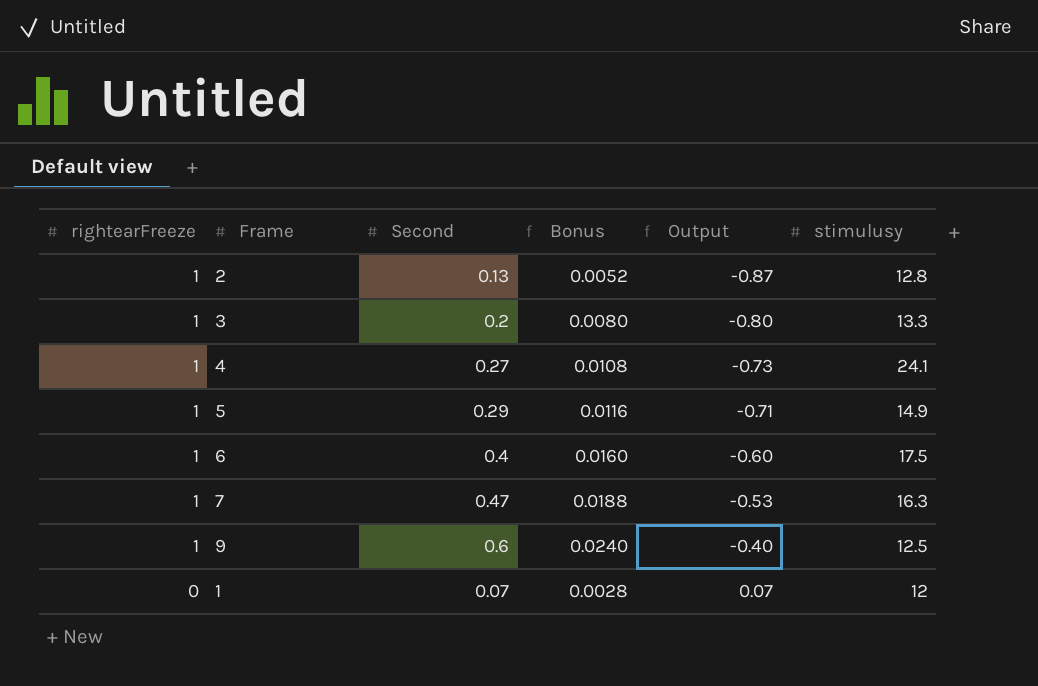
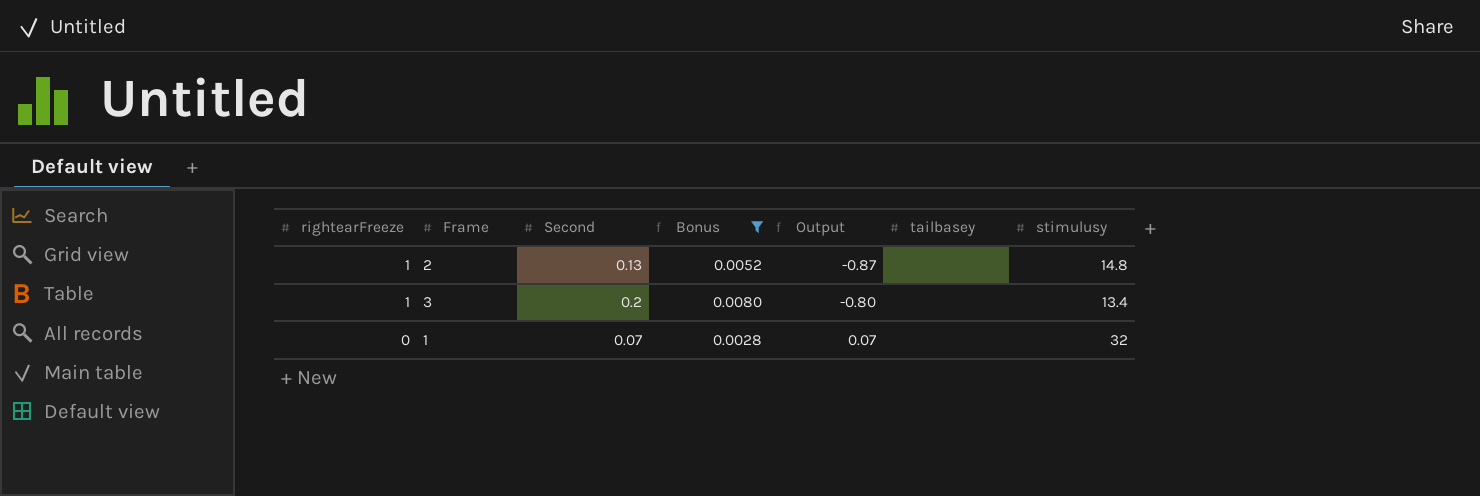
filter: none -> Bonus <= 0.0080
column tailbasey | position: none -> 6
2 | stimulusy: 12.8 -> 14.8
3 | stimulusy: 13.3 -> 13.4
1 | stimulusy: 12 -> 32

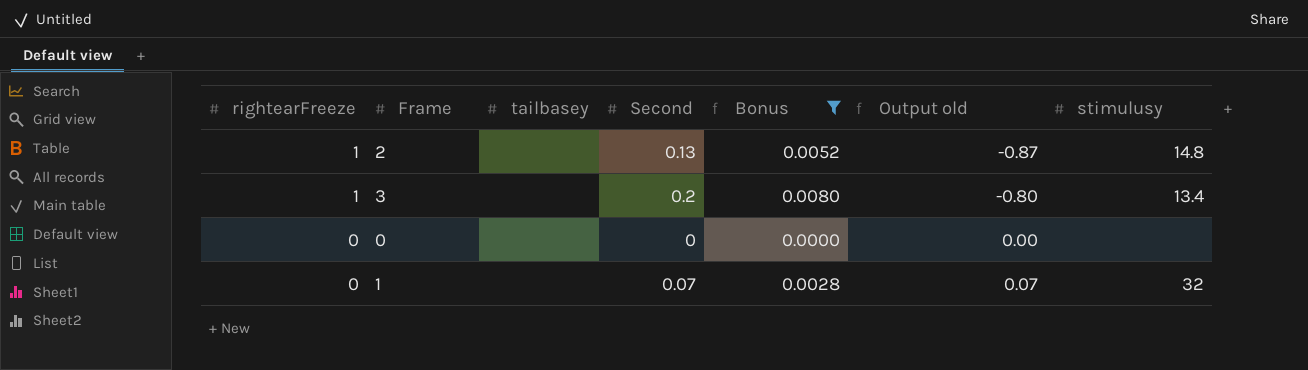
column tailbasey | position: 6 -> 3
column name: Output -> Output old
row 0: none -> 0 | none | 0 | 0.0000 | 0.00 | none

